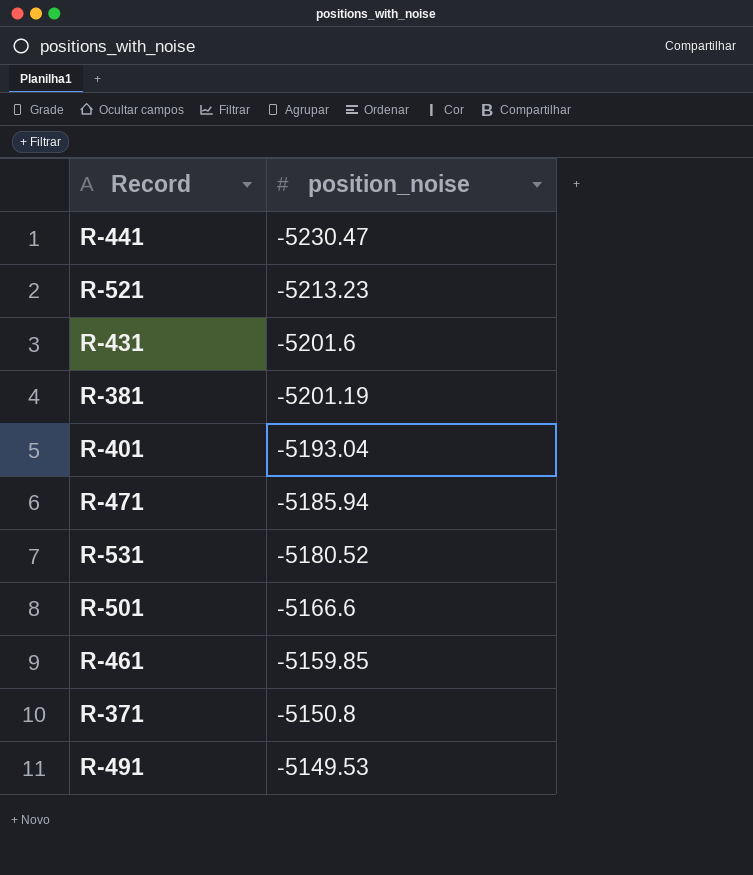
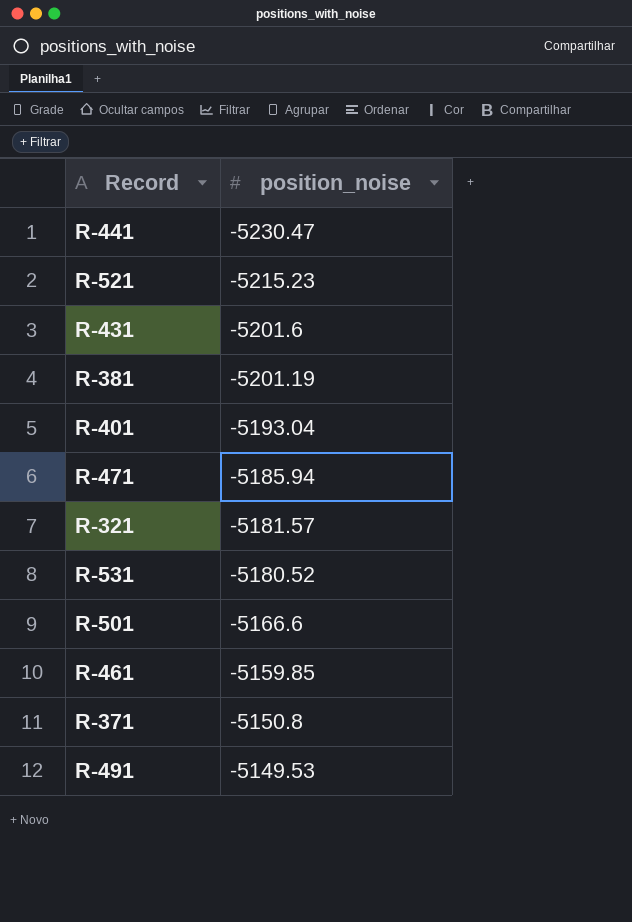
R-521 | position_noise: -5213.23 -> -5215.23
row R-321: none -> -5181.57

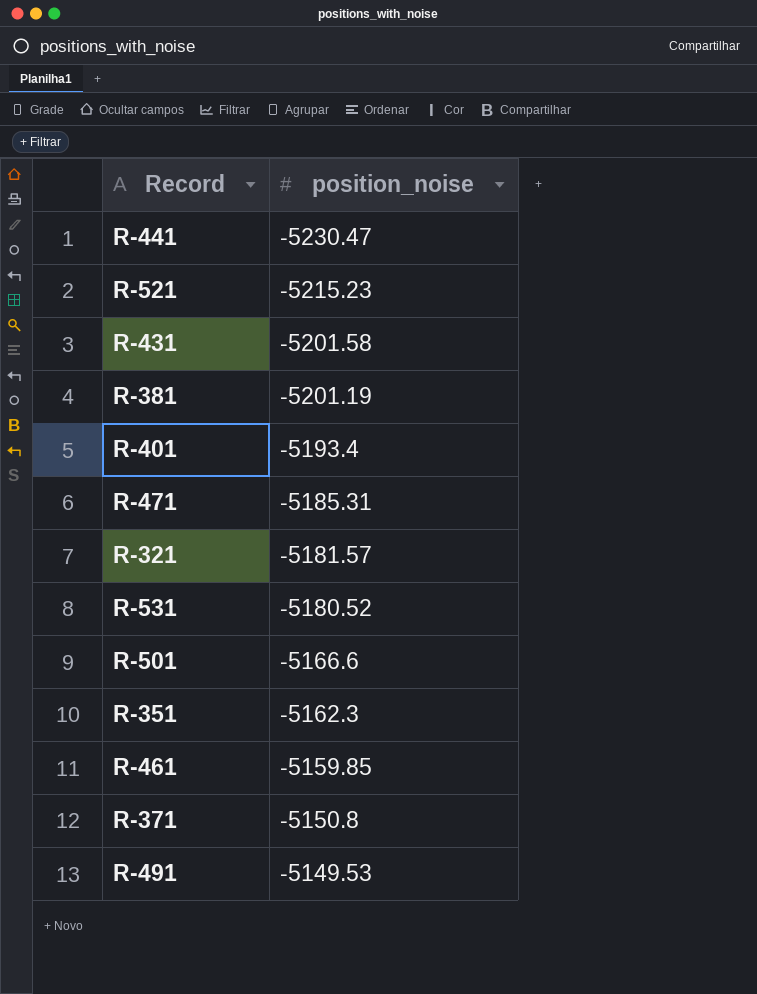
R-431 | position_noise: -5201.6 -> -5201.58
R-401 | position_noise: -5193.04 -> -5193.4
R-471 | position_noise: -5185.94 -> -5185.31
row R-351: none -> -5162.3

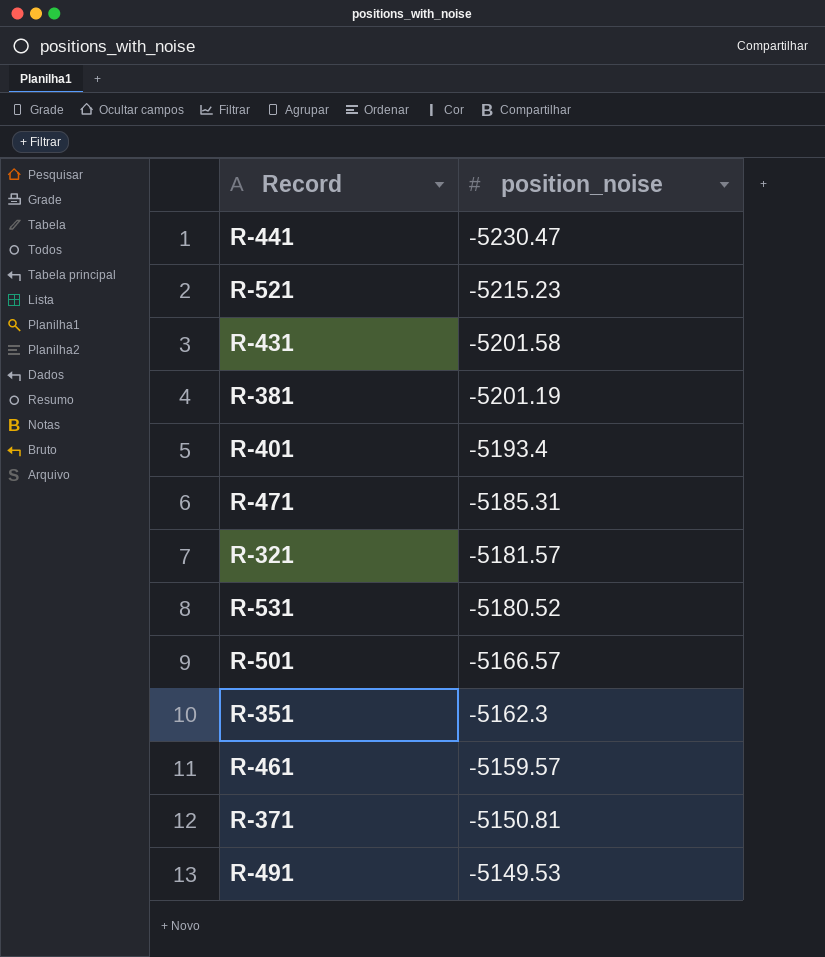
R-501 | position_noise: -5166.6 -> -5166.57
R-461 | position_noise: -5159.85 -> -5159.57
R-371 | position_noise: -5150.8 -> -5150.81

